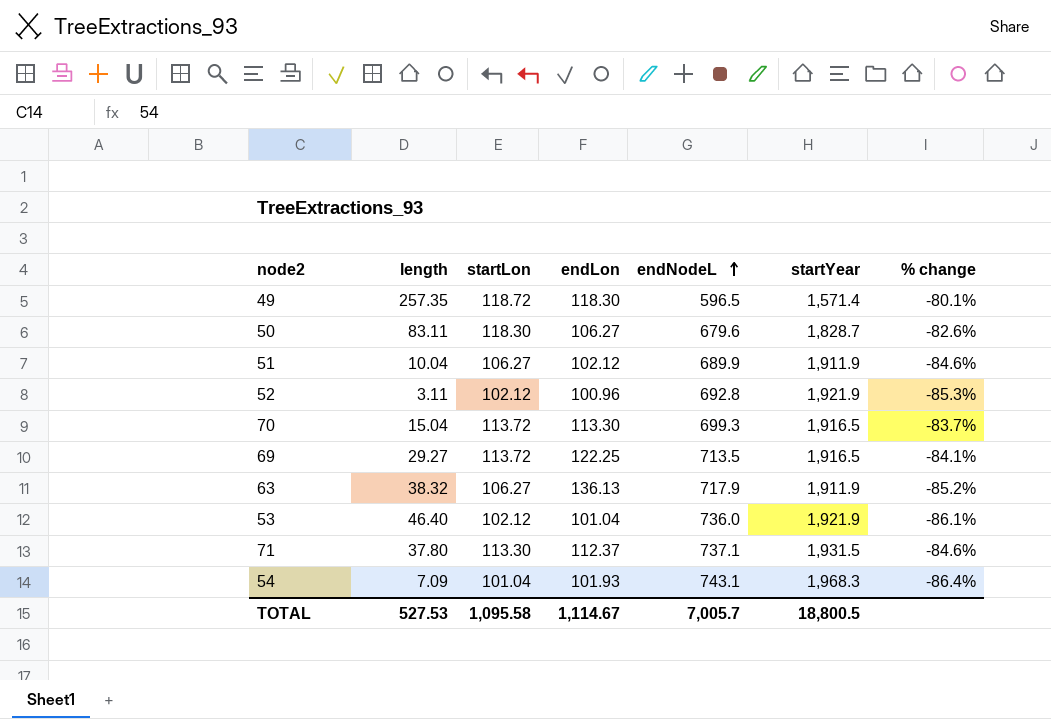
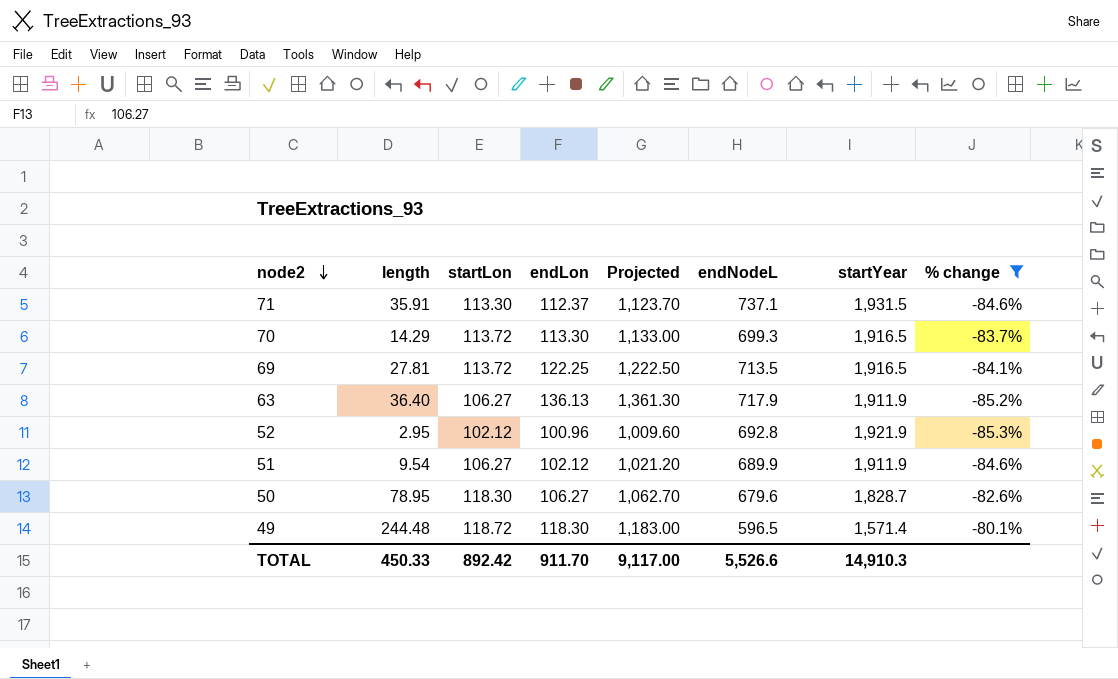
filter: none -> % change >= -85.3%
row order: endNodeL ascending -> node2 descending
column Projected | formula: none -> [endLon] * 10
71 | length: 37.80 -> 35.91
70 | length: 15.04 -> 14.29
69 | length: 29.27 -> 27.81
63 | length: 38.32 -> 36.40
52 | length: 3.11 -> 2.95
51 | length: 10.04 -> 9.54
50 | length: 83.11 -> 78.95
49 | length: 257.35 -> 244.48
TOTAL | length: 527.53 -> 450.33
TOTAL | startLon: 1,095.58 -> 892.42
TOTAL | endLon: 1,114.67 -> 911.70
TOTAL | endNodeL: 7,005.7 -> 5,526.6
TOTAL | startYear: 18,800.5 -> 14,910.3

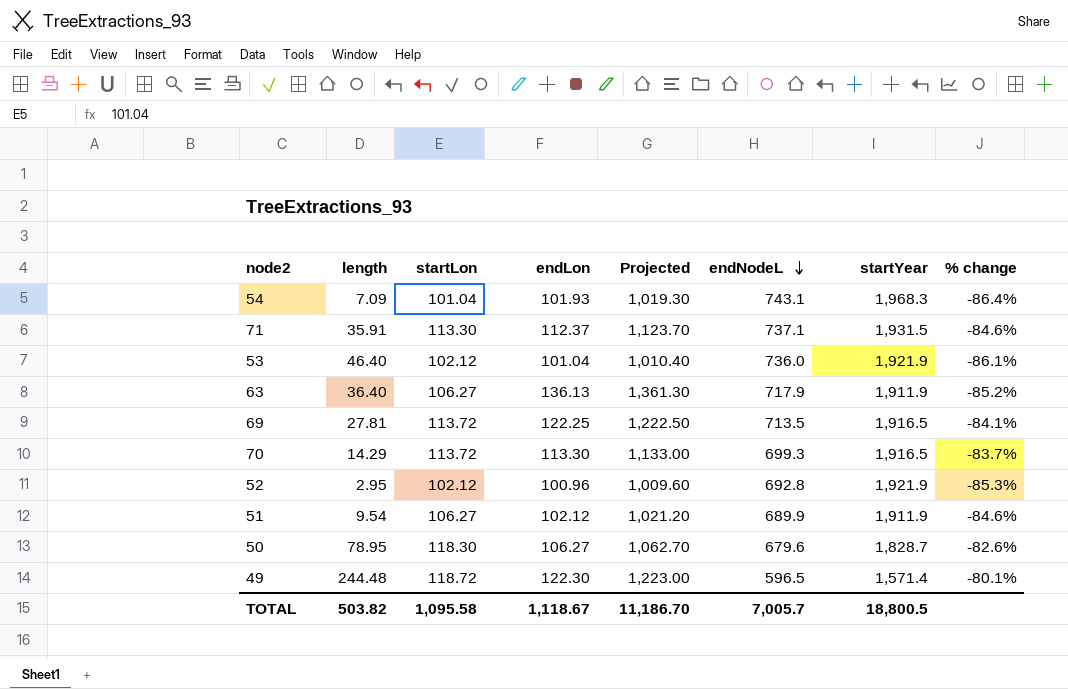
filter: % change >= -85.3% -> none
row order: node2 descending -> endNodeL descending
49 | endLon: 118.30 -> 122.30
49 | Projected: 1,183.00 -> 1,223.00
TOTAL | length: 450.33 -> 503.82
TOTAL | startLon: 892.42 -> 1,095.58
TOTAL | endLon: 911.70 -> 1,118.67
TOTAL | Projected: 9,117.00 -> 11,186.70
TOTAL | endNodeL: 5,526.6 -> 7,005.7
TOTAL | startYear: 14,910.3 -> 18,800.5

